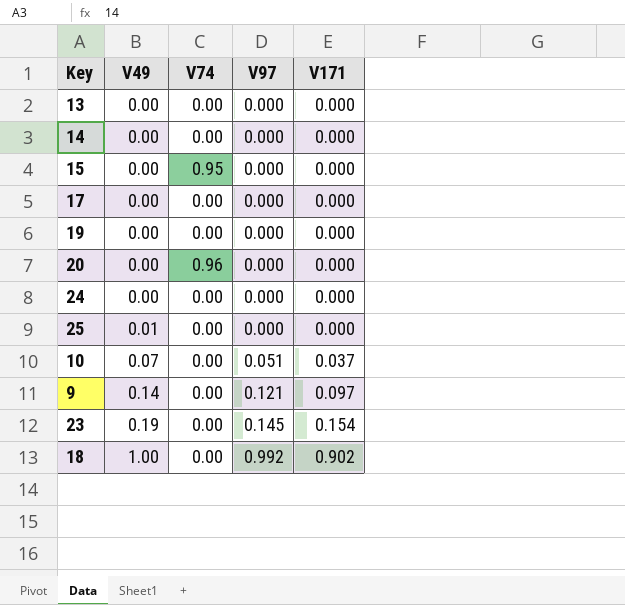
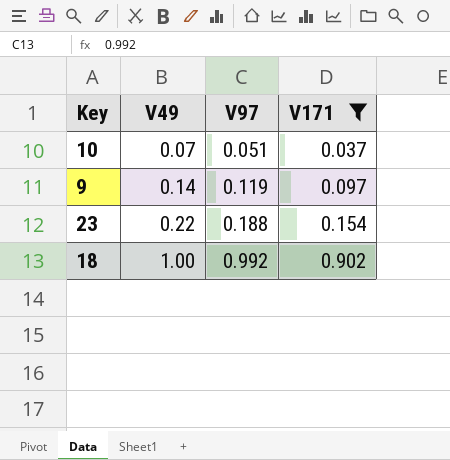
filter: none -> V171 != 0.000
column V74 | position: 3 -> none
9 | V97: 0.121 -> 0.119
23 | V49: 0.19 -> 0.22
23 | V97: 0.145 -> 0.188

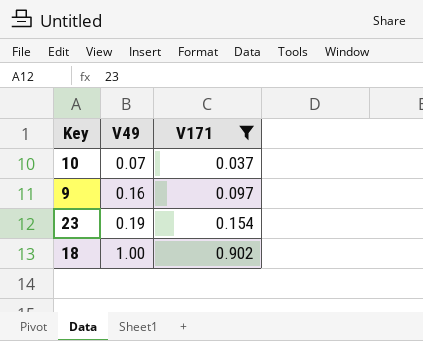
column V97 | position: 3 -> none
9 | V49: 0.14 -> 0.16
23 | V49: 0.22 -> 0.19

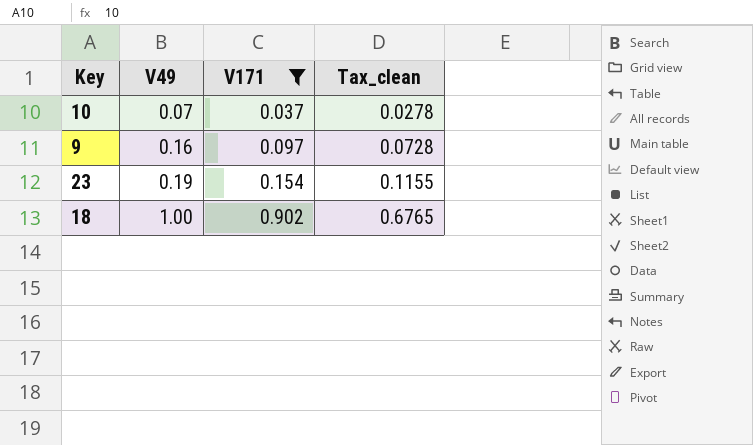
column Tax_clean | formula: none -> [V171] * 0.75

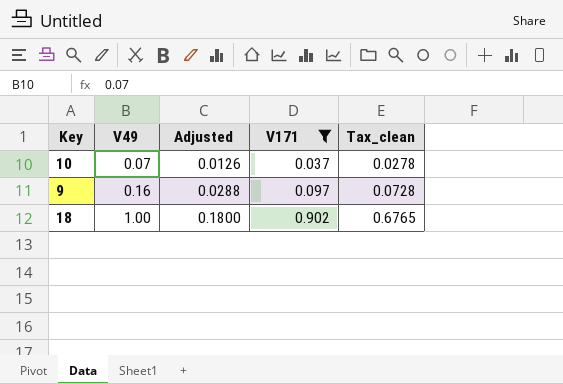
column Adjusted | formula: none -> [V49] * 0.18
row 23: 0.19 | 0.154 | 0.1155 -> none

